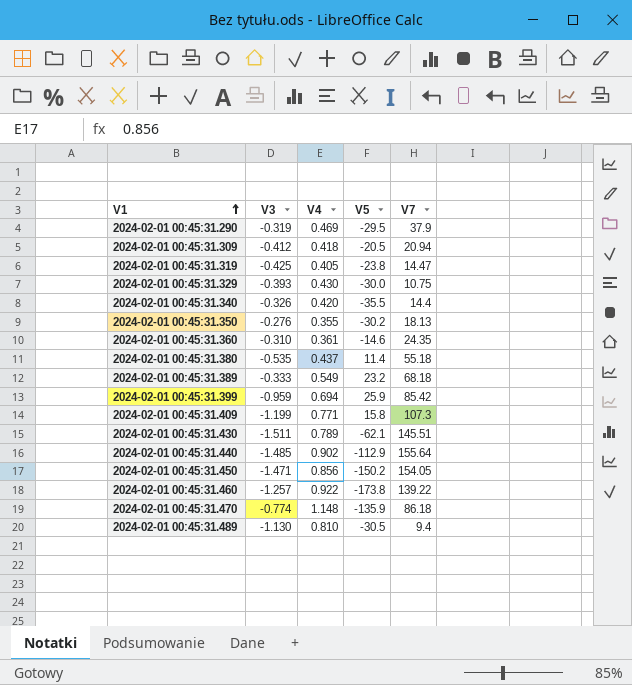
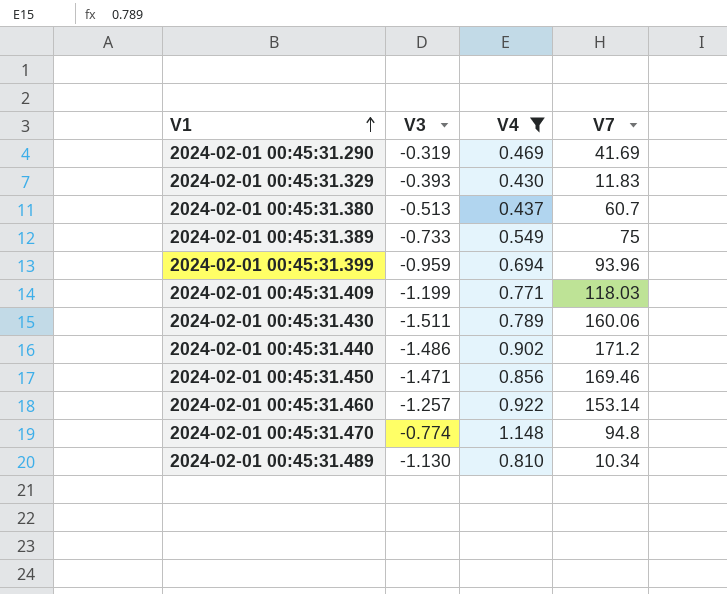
filter: none -> V4 >= 0.430
column V5 | position: 4 -> none
2024-02-01 00:45:31.290 | V7: 37.9 -> 41.69
2024-02-01 00:45:31.329 | V7: 10.75 -> 11.83
2024-02-01 00:45:31.380 | V3: -0.535 -> -0.513
2024-02-01 00:45:31.380 | V7: 55.18 -> 60.7
2024-02-01 00:45:31.389 | V3: -0.333 -> -0.733
2024-02-01 00:45:31.389 | V7: 68.18 -> 75
2024-02-01 00:45:31.399 | V7: 85.42 -> 93.96
2024-02-01 00:45:31.409 | V7: 107.3 -> 118.03
2024-02-01 00:45:31.430 | V7: 145.51 -> 160.06
2024-02-01 00:45:31.440 | V3: -1.485 -> -1.486
2024-02-01 00:45:31.440 | V7: 155.64 -> 171.2
2024-02-01 00:45:31.450 | V7: 154.05 -> 169.46
2024-02-01 00:45:31.460 | V7: 139.22 -> 153.14
2024-02-01 00:45:31.470 | V7: 86.18 -> 94.8
2024-02-01 00:45:31.489 | V7: 9.4 -> 10.34

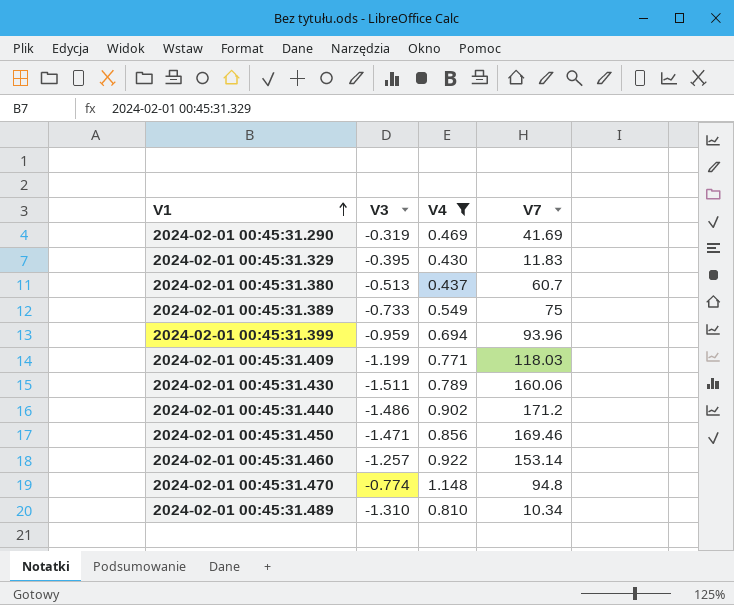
2024-02-01 00:45:31.329 | V3: -0.393 -> -0.395
2024-02-01 00:45:31.489 | V3: -1.130 -> -1.310

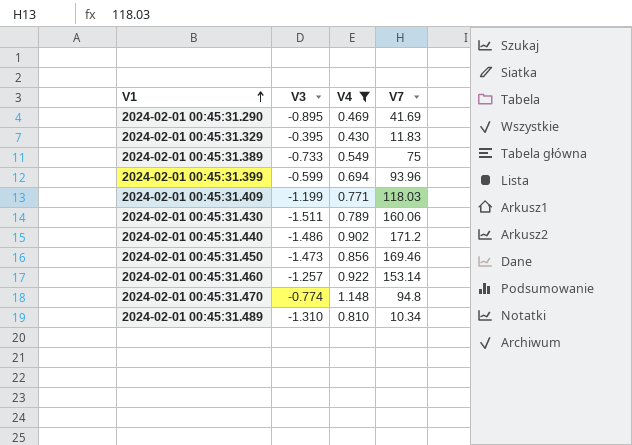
row 2024-02-01 00:45:31.380: -0.513 | 0.437 | 60.7 -> none
2024-02-01 00:45:31.290 | V3: -0.319 -> -0.895
2024-02-01 00:45:31.399 | V3: -0.959 -> -0.599
2024-02-01 00:45:31.450 | V3: -1.471 -> -1.473

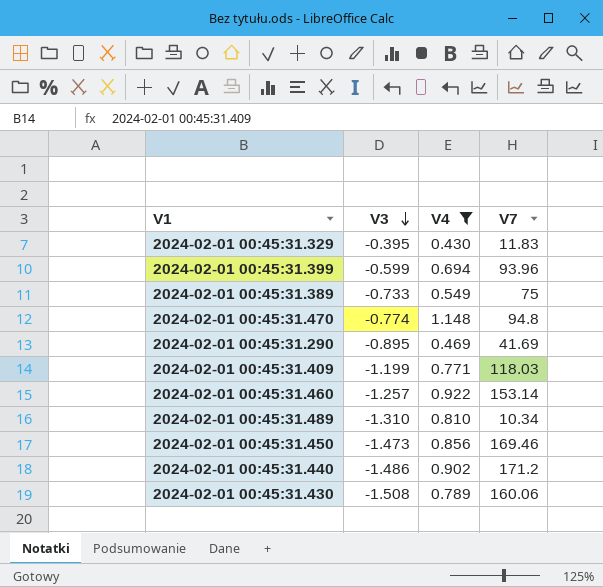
row order: V1 ascending -> V3 descending
2024-02-01 00:45:31.430 | V3: -1.511 -> -1.508

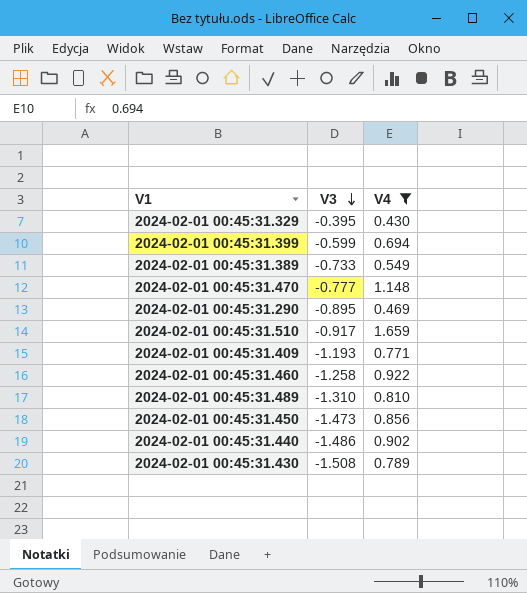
column V7 | position: 4 -> none
2024-02-01 00:45:31.470 | V3: -0.774 -> -0.777
row 2024-02-01 00:45:31.510: none -> -0.917 | 1.659
2024-02-01 00:45:31.409 | V3: -1.199 -> -1.193
2024-02-01 00:45:31.460 | V3: -1.257 -> -1.258

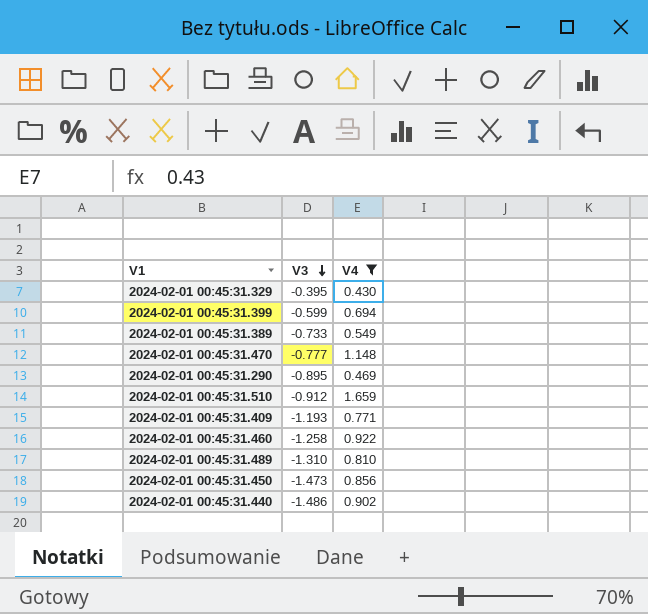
row 2024-02-01 00:45:31.430: -1.508 | 0.789 -> none
2024-02-01 00:45:31.510 | V3: -0.917 -> -0.912

